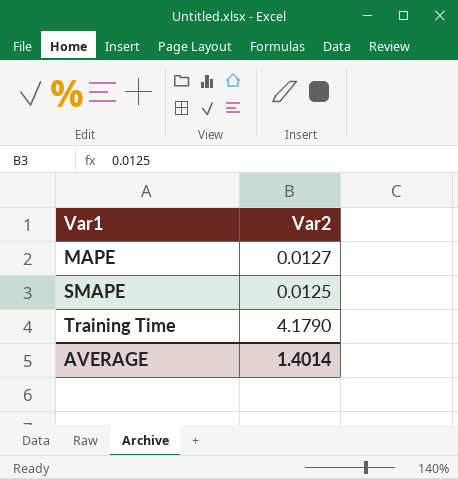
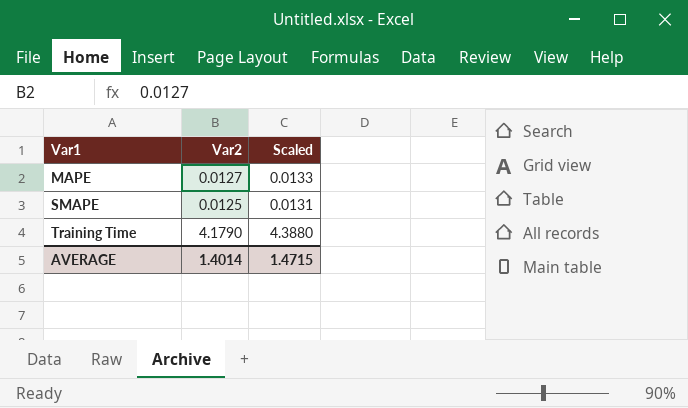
column Scaled | formula: none -> [Var2] * 1.05

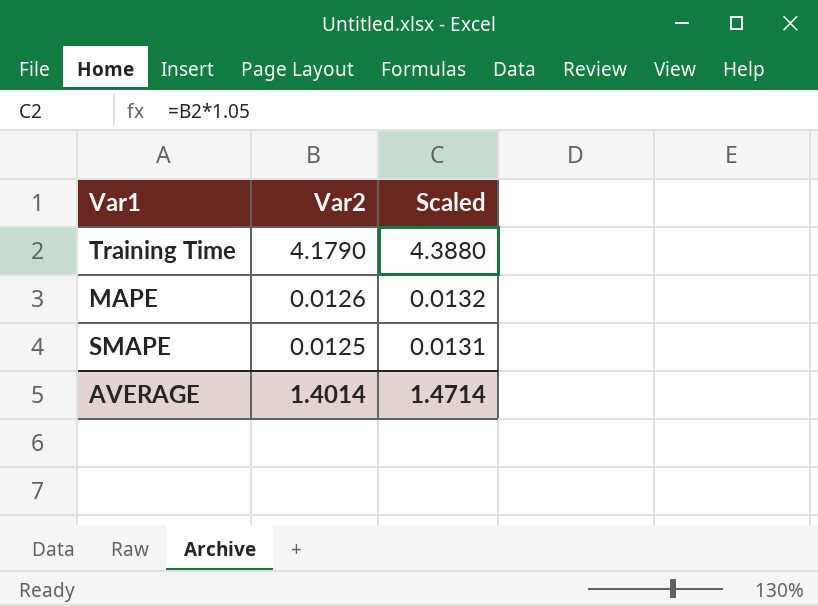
row order: Var1 ascending -> Var2 descending
MAPE | Var2: 0.0127 -> 0.0126
MAPE | Scaled: 0.0133 -> 0.0132
AVERAGE | Scaled: 1.4715 -> 1.4714

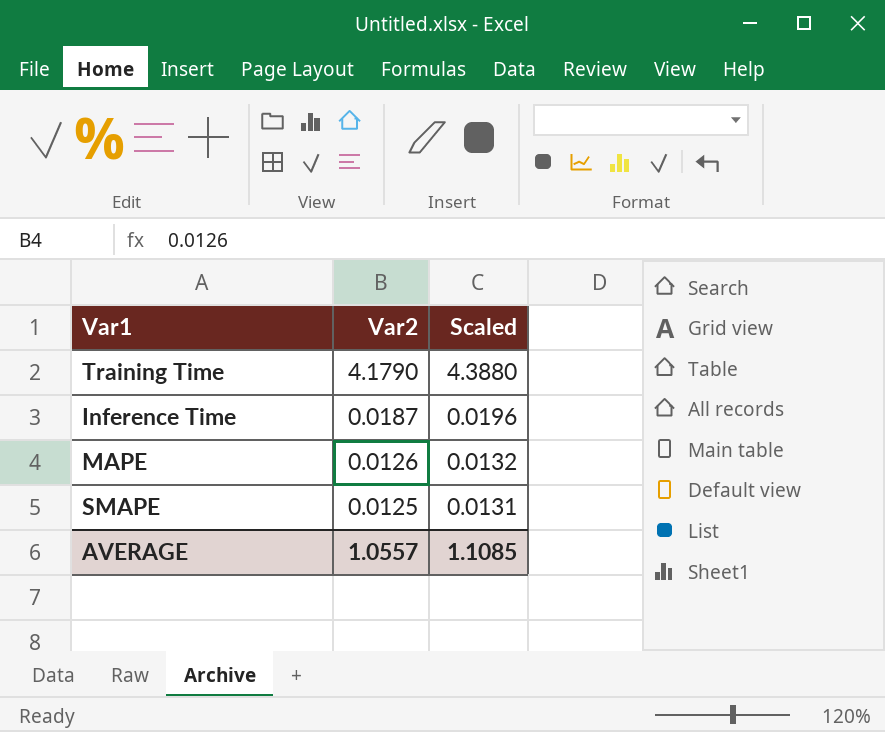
row Inference Time: none -> 0.0187 | 0.0196
AVERAGE | Var2: 1.4014 -> 1.0557
AVERAGE | Scaled: 1.4714 -> 1.1085

